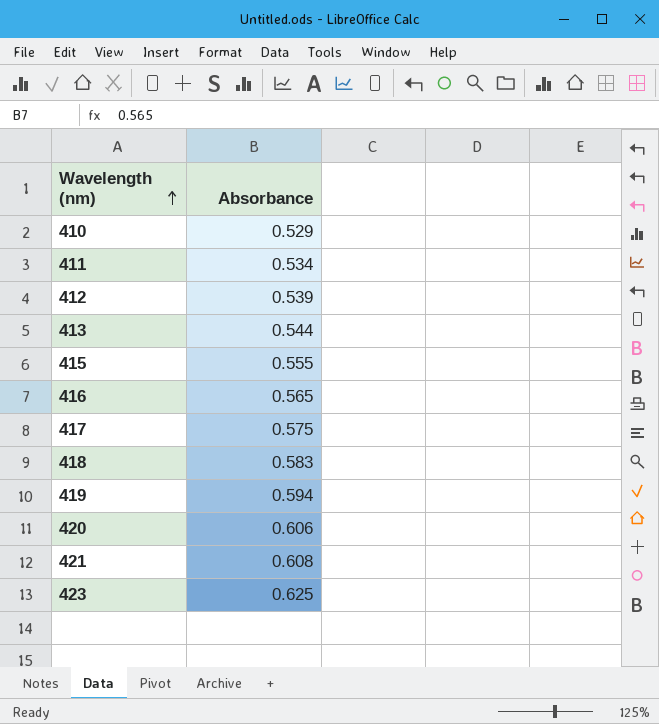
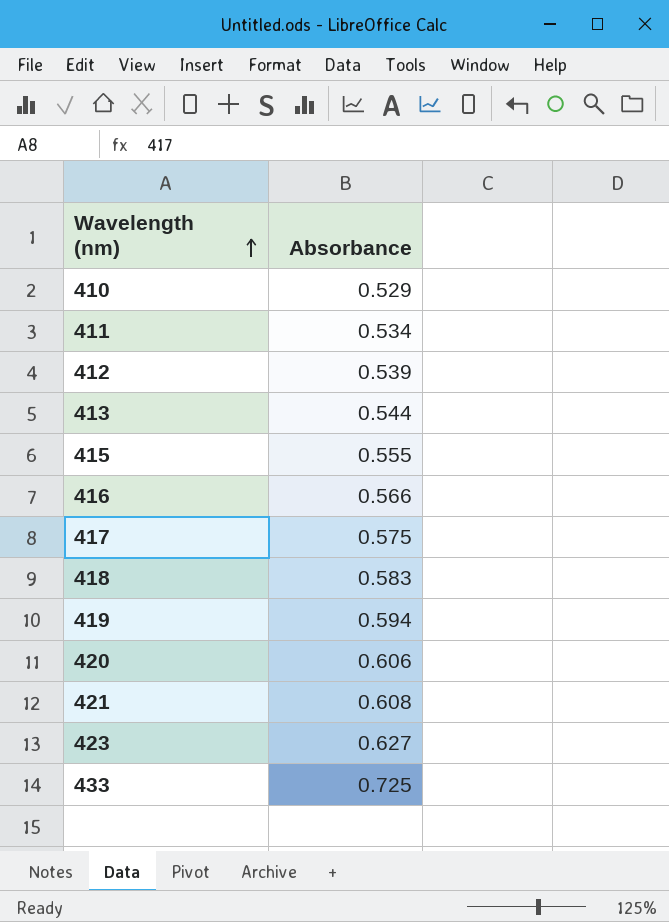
416 | Absorbance: 0.565 -> 0.566
423 | Absorbance: 0.625 -> 0.627
row 433: none -> 0.725

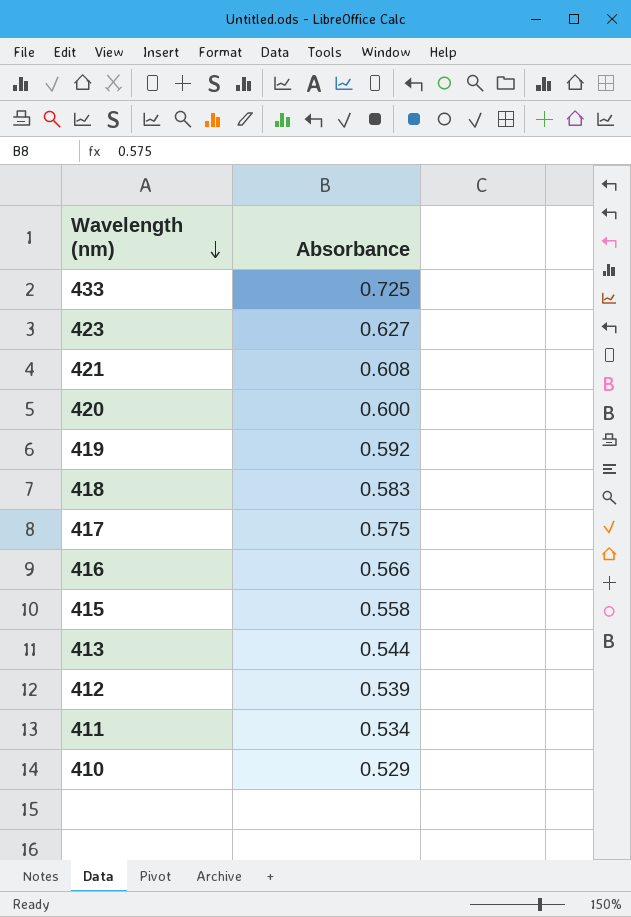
row order: Wavelength (nm) ascending -> Wavelength (nm) descending
420 | Absorbance: 0.606 -> 0.600
419 | Absorbance: 0.594 -> 0.592
415 | Absorbance: 0.555 -> 0.558

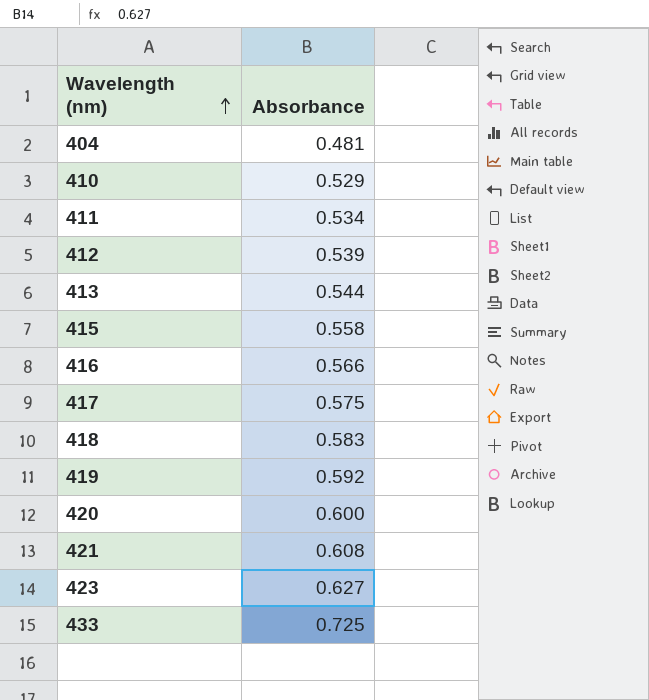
row order: Wavelength (nm) descending -> Wavelength (nm) ascending
row 404: none -> 0.481

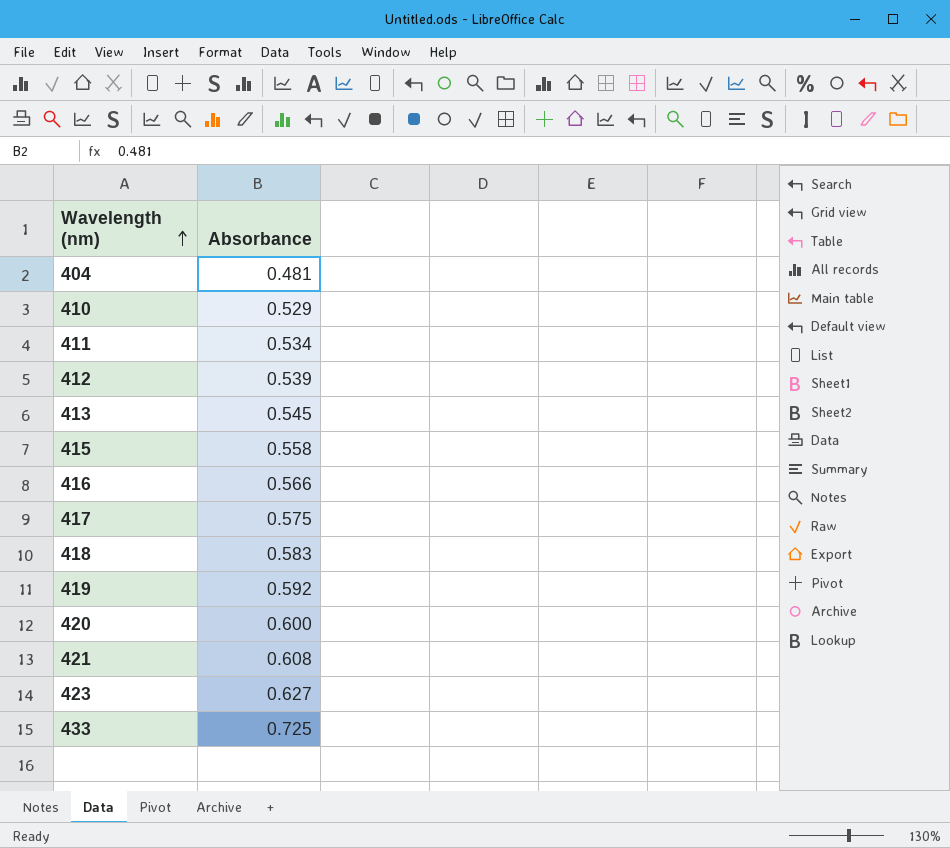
413 | Absorbance: 0.544 -> 0.545

